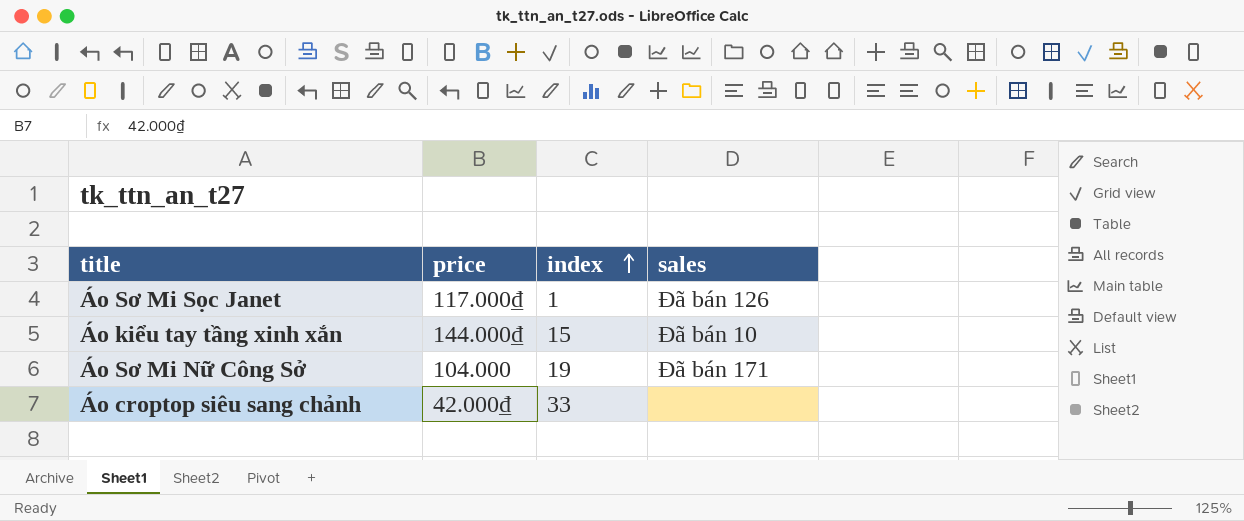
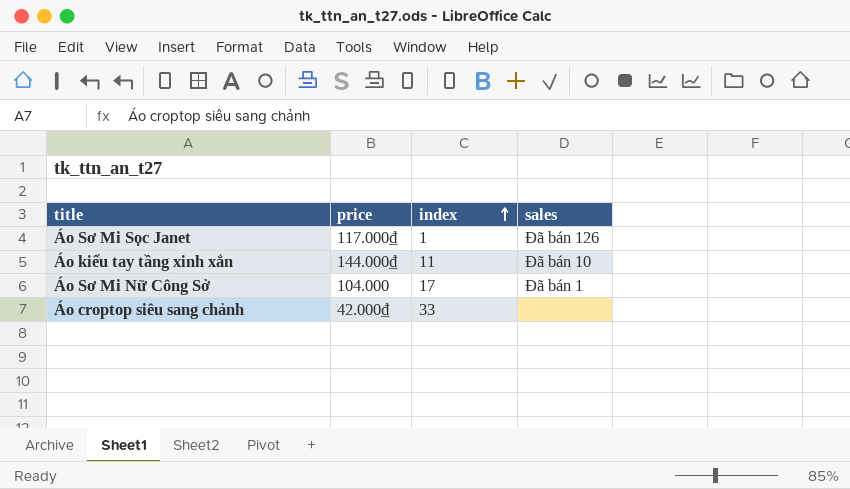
Áo kiểu tay tầng xinh xắn | index: 15 -> 11
Áo Sơ Mi Nữ Công Sở | index: 19 -> 17
Áo Sơ Mi Nữ Công Sở | sales: Đã bán 171 -> Đã bán 1

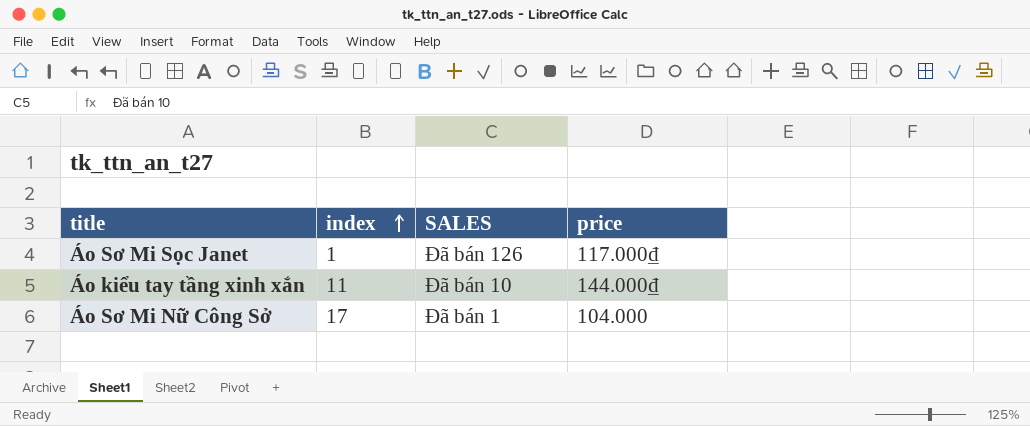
column name: sales -> SALES
column price | position: 2 -> 4
row Áo croptop siêu sang chảnh: 42.000₫ | 33 | none -> none

